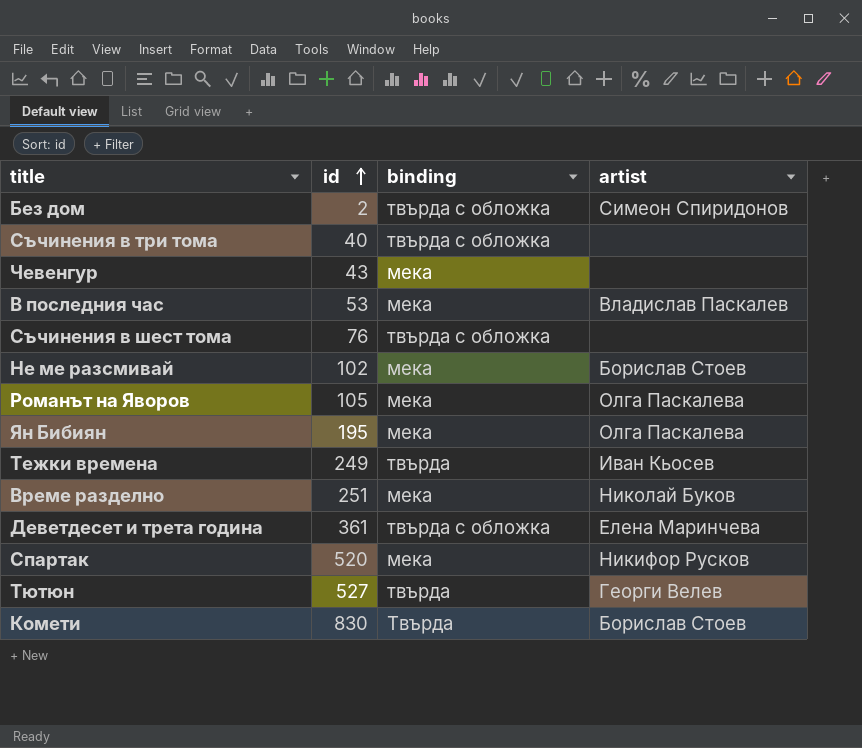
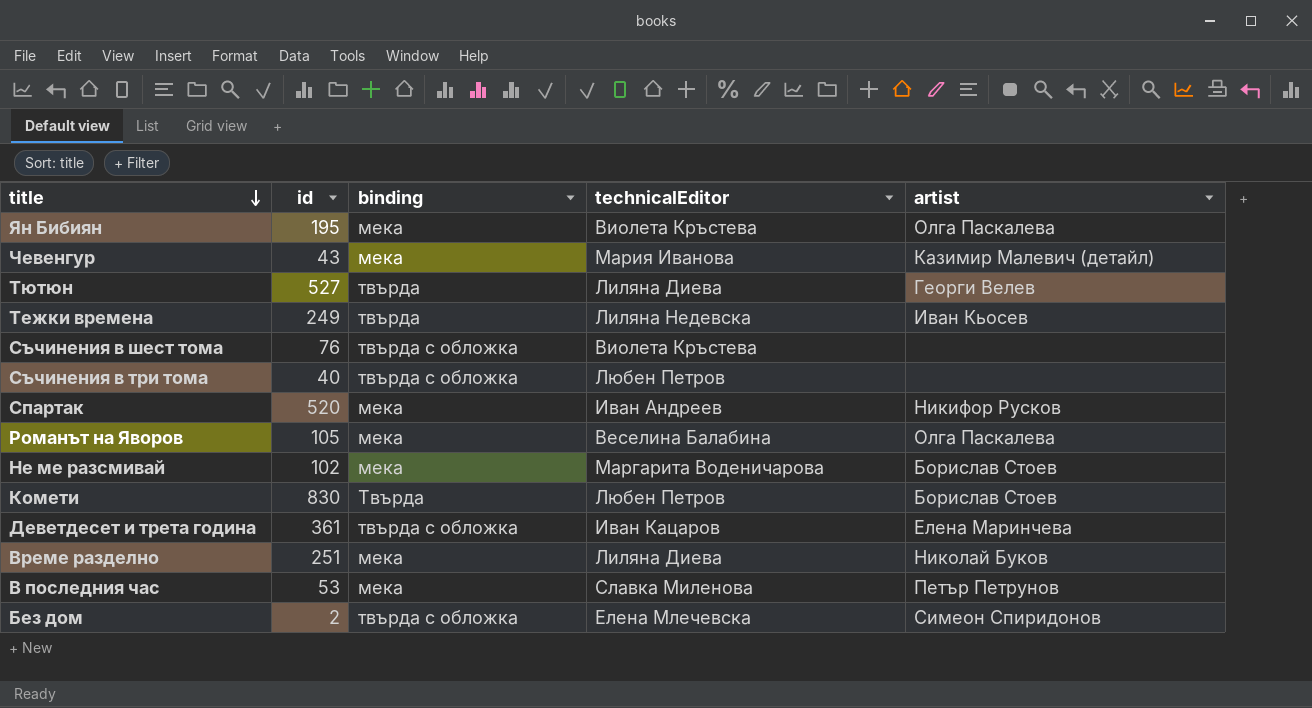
row order: id ascending -> title descending
column technicalEditor | position: none -> 4
Чевенгур | artist: none -> Казимир Малевич (детайл)
В последния час | artist: Владислав Паскалев -> Петър Петрунов

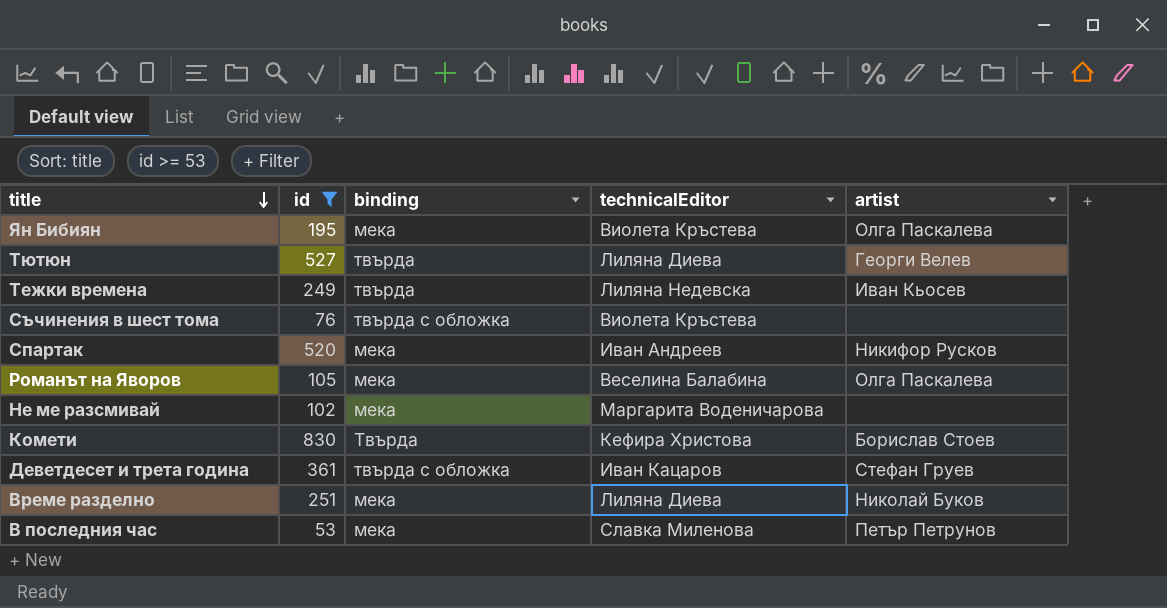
filter: none -> id >= 53
Не ме разсмивай | artist: Борислав Стоев -> none
Комети | technicalEditor: Любен Петров -> Кефира Христова
Деветдесет и трета година | artist: Елена Маринчева -> Стефан Груев

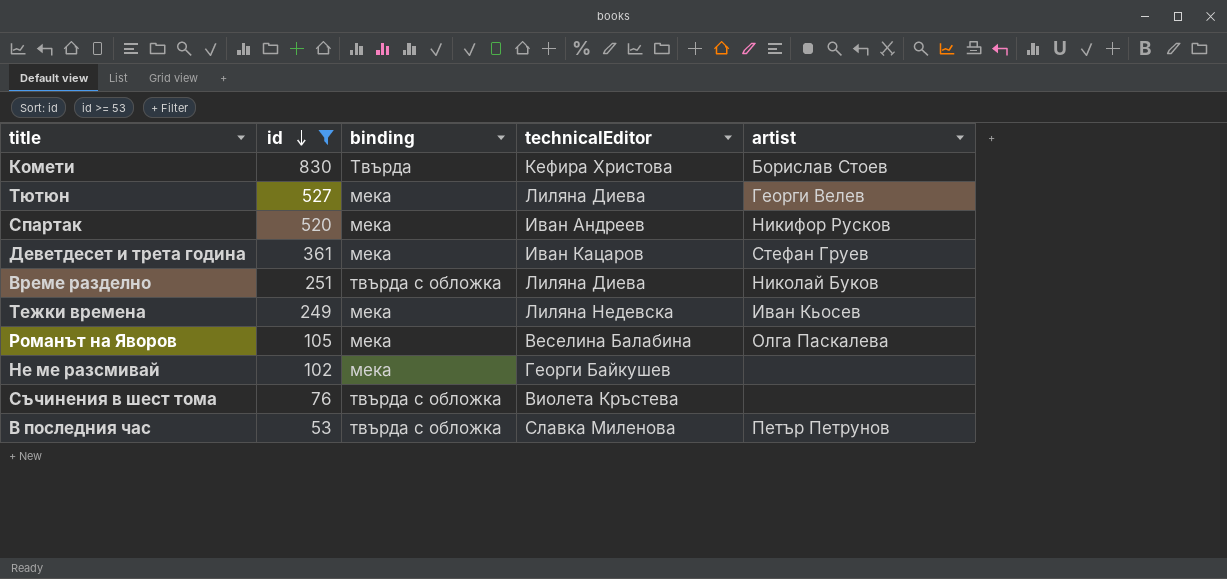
row order: title descending -> id descending
row Ян Бибиян: 195 | мека | Виолета Кръстева | Олга Паскалева -> none
Тютюн | binding: твърда -> мека
Деветдесет и трета година | binding: твърда с обложка -> мека
Време разделно | binding: мека -> твърда с обложка
Тежки времена | binding: твърда -> мека
Не ме разсмивай | technicalEditor: Маргарита Воденичарова -> Георги Байкушев
В последния час | binding: мека -> твърда с обложка

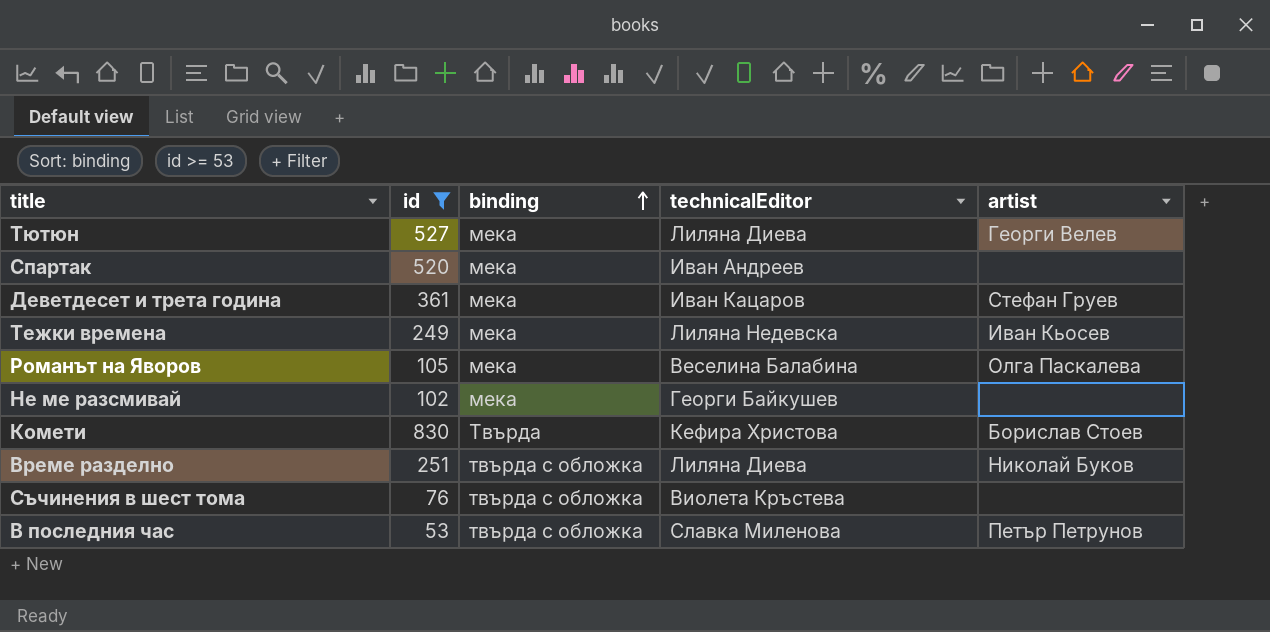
row order: id descending -> binding ascending
Спартак | artist: Никифор Русков -> none

